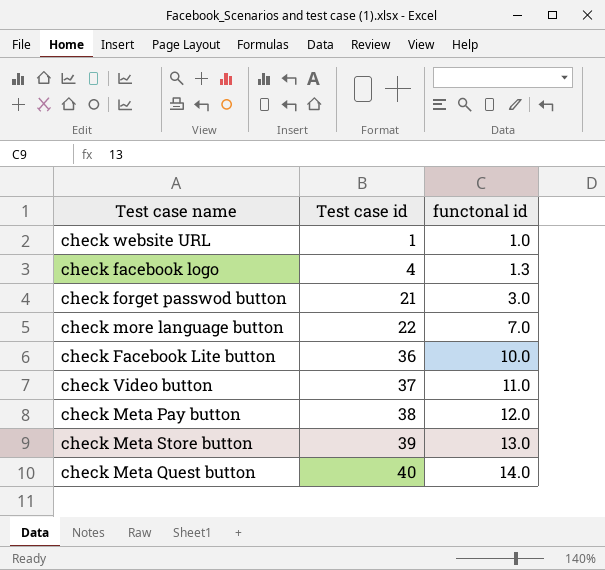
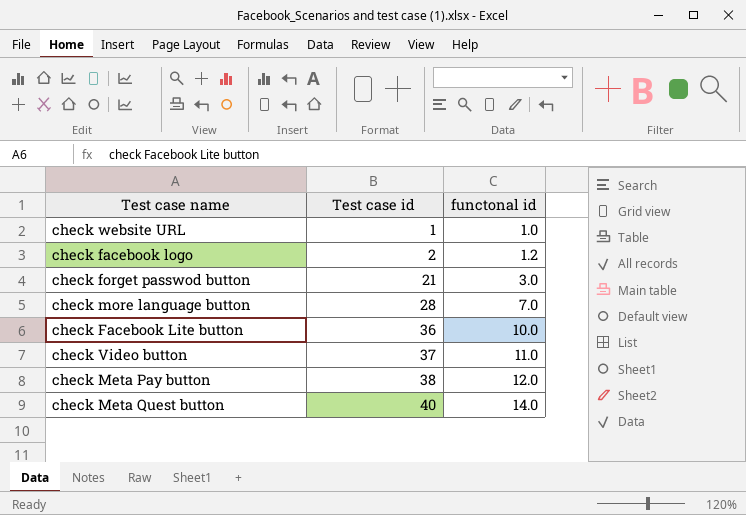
row check Meta Store button: 39 | 13.0 -> none
check facebook logo | Test case id: 4 -> 2
check facebook logo | functonal id: 1.3 -> 1.2
check more language button | Test case id: 22 -> 28

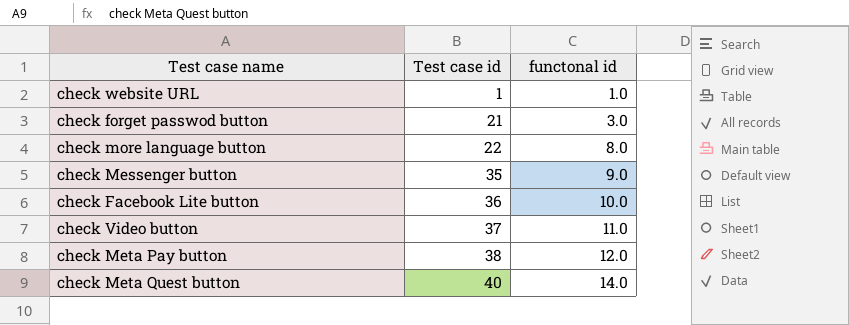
row check facebook logo: 2 | 1.2 -> none
check more language button | Test case id: 28 -> 22
check more language button | functonal id: 7.0 -> 8.0
row check Messenger button: none -> 35 | 9.0

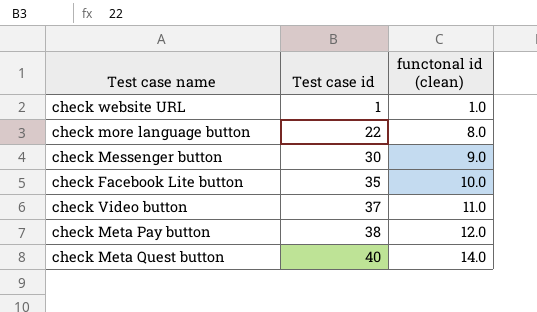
column name: functonal id -> functonal id (clean)
row check forget passwod button: 21 | 3.0 -> none
check Messenger button | Test case id: 35 -> 30
check Facebook Lite button | Test case id: 36 -> 35

